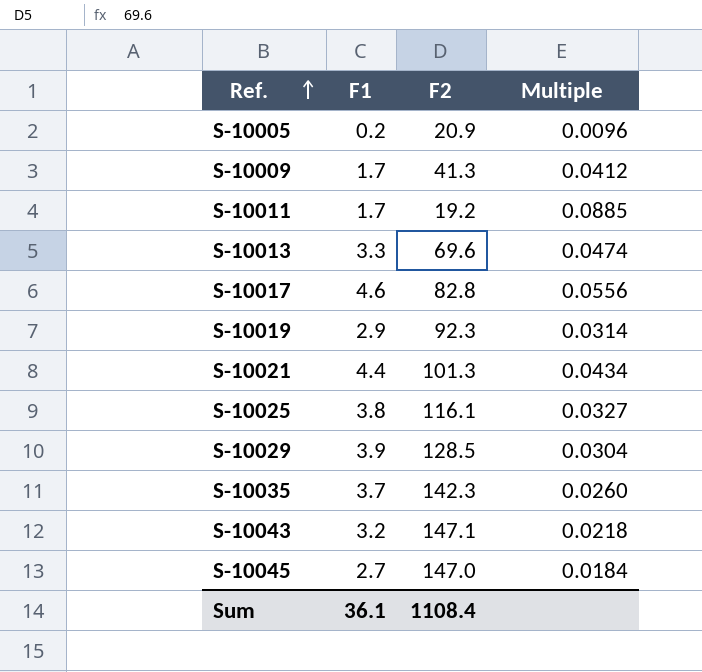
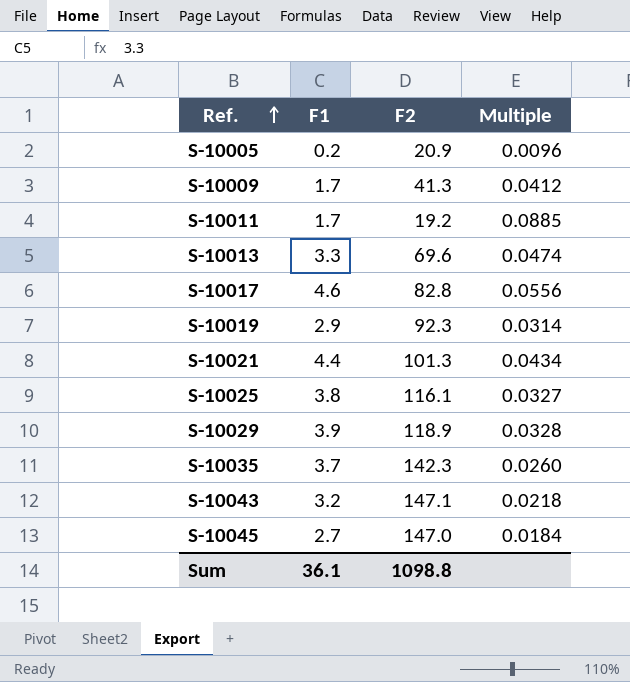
S-10029 | F2: 128.5 -> 118.9
S-10029 | Multiple: 0.0304 -> 0.0328
Sum | F2: 1108.4 -> 1098.8

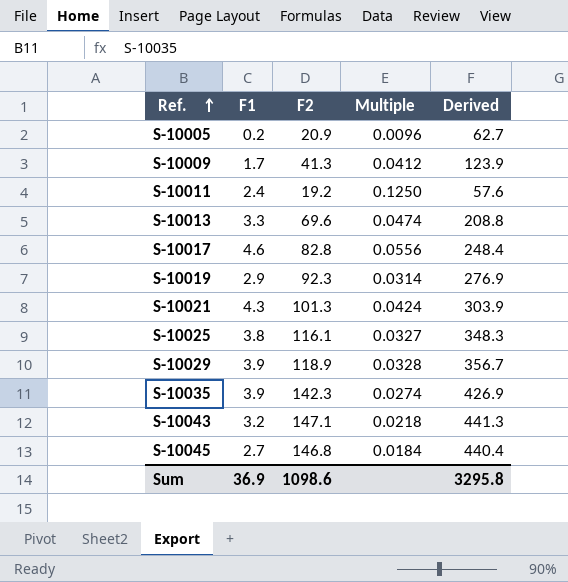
column Derived | formula: none -> [F2] * 3
S-10011 | F1: 1.7 -> 2.4
S-10011 | Multiple: 0.0885 -> 0.1250
S-10021 | F1: 4.4 -> 4.3
S-10021 | Multiple: 0.0434 -> 0.0424
S-10035 | F1: 3.7 -> 3.9
S-10035 | Multiple: 0.0260 -> 0.0274
S-10045 | F2: 147.0 -> 146.8
Sum | F1: 36.1 -> 36.9
Sum | F2: 1098.8 -> 1098.6

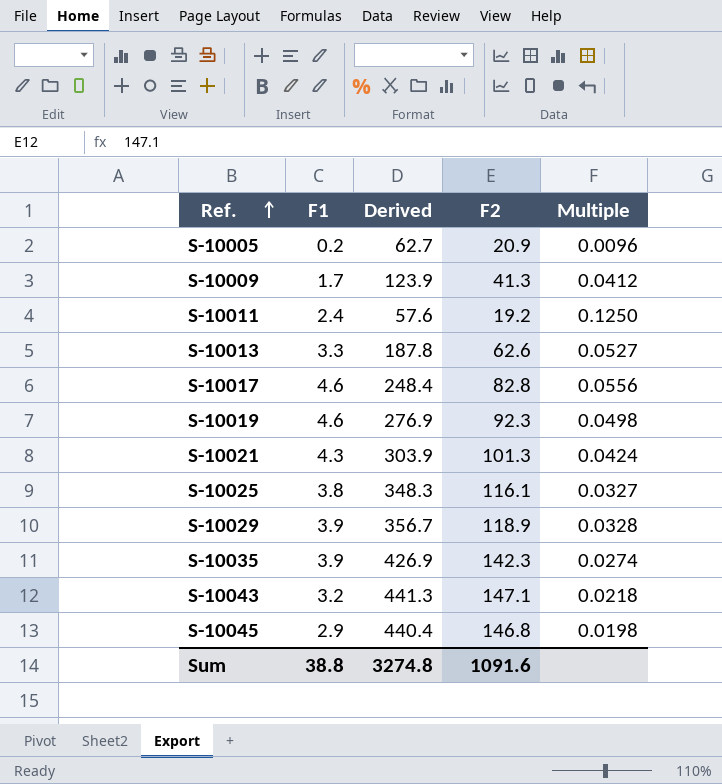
column Derived | position: 5 -> 3
S-10013 | Derived: 208.8 -> 187.8
S-10013 | F2: 69.6 -> 62.6
S-10013 | Multiple: 0.0474 -> 0.0527
S-10019 | F1: 2.9 -> 4.6
S-10019 | Multiple: 0.0314 -> 0.0498
S-10045 | F1: 2.7 -> 2.9
S-10045 | Multiple: 0.0184 -> 0.0198
Sum | F1: 36.9 -> 38.8
Sum | Derived: 3295.8 -> 3274.8
Sum | F2: 1098.6 -> 1091.6

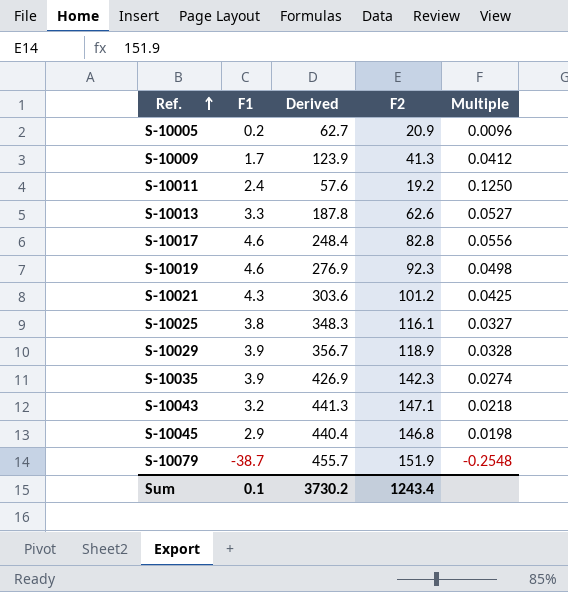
S-10021 | Derived: 303.9 -> 303.6
S-10021 | F2: 101.3 -> 101.2
S-10021 | Multiple: 0.0424 -> 0.0425
row S-10079: none -> -38.7 | 455.7 | 151.9 | -0.2548
Sum | F1: 38.8 -> 0.1
Sum | Derived: 3274.8 -> 3730.2
Sum | F2: 1091.6 -> 1243.4

